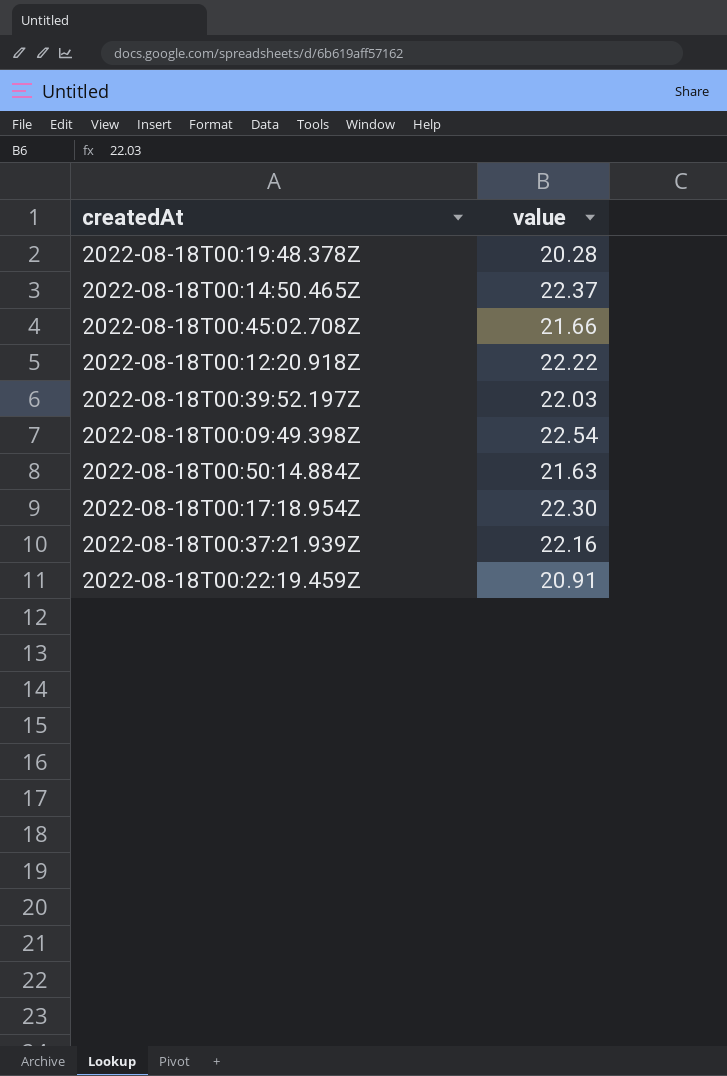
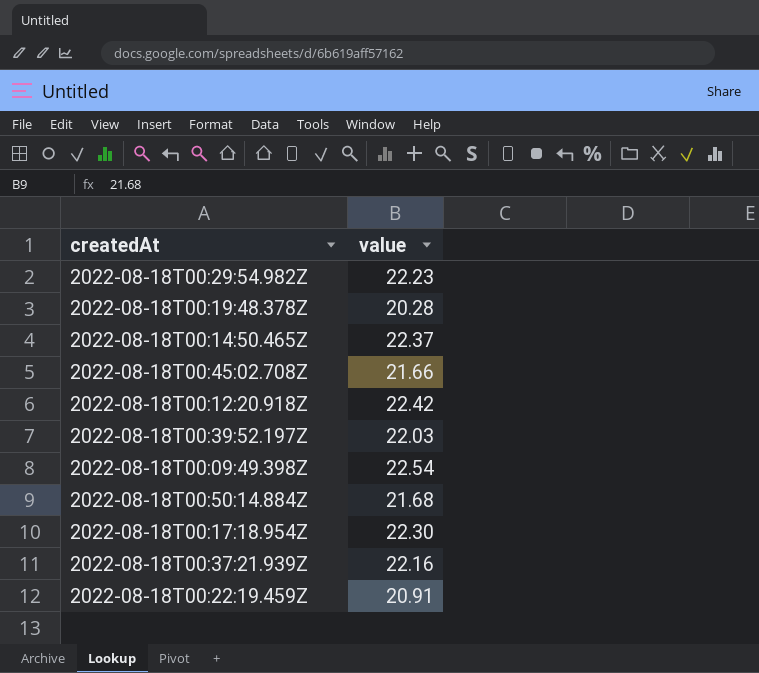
row 2022-08-18T00:29:54.982Z: none -> 22.23
2022-08-18T00:12:20.918Z | value: 22.22 -> 22.42
2022-08-18T00:50:14.884Z | value: 21.63 -> 21.68

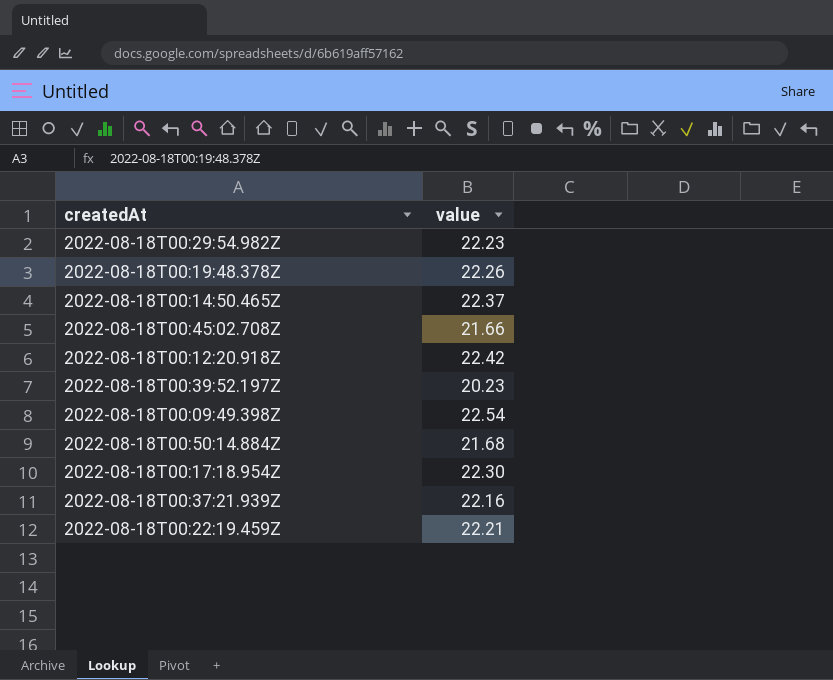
2022-08-18T00:19:48.378Z | value: 20.28 -> 22.26
2022-08-18T00:39:52.197Z | value: 22.03 -> 20.23
2022-08-18T00:22:19.459Z | value: 20.91 -> 22.21

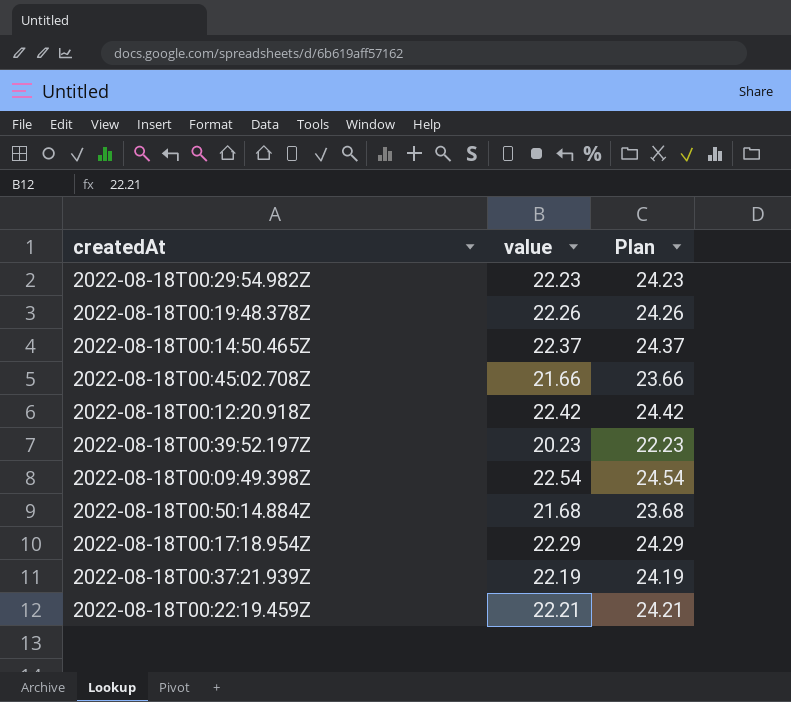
column Plan | formula: none -> [value] + 2
2022-08-18T00:17:18.954Z | value: 22.30 -> 22.29
2022-08-18T00:37:21.939Z | value: 22.16 -> 22.19

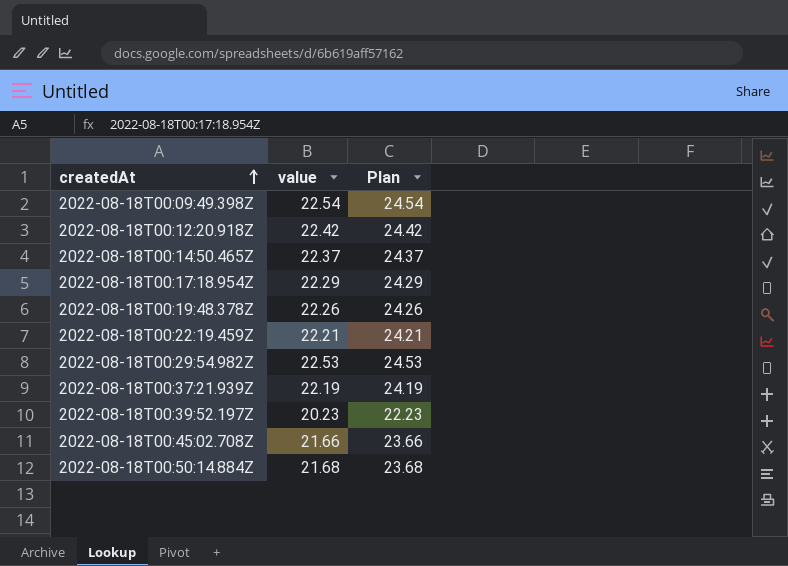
row order: none -> createdAt ascending
2022-08-18T00:29:54.982Z | value: 22.23 -> 22.53
2022-08-18T00:29:54.982Z | Plan: 24.23 -> 24.53

